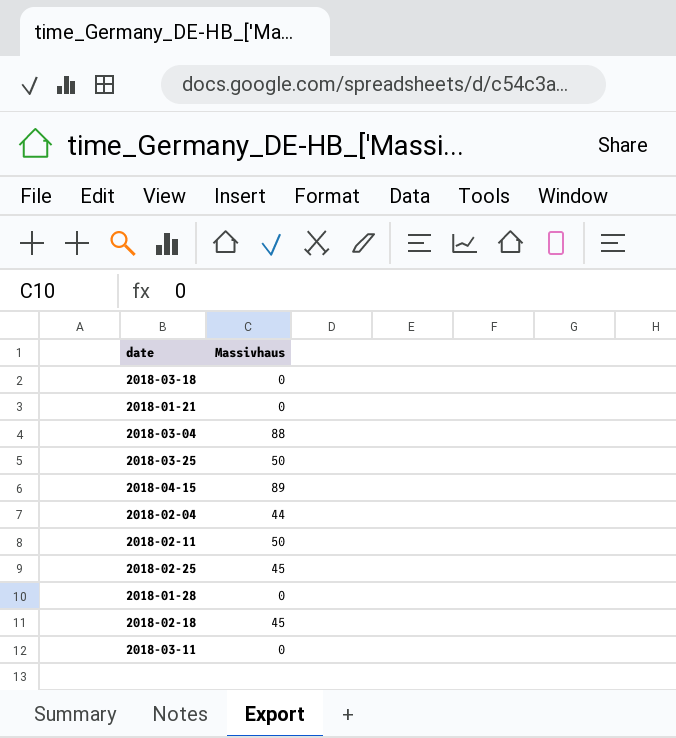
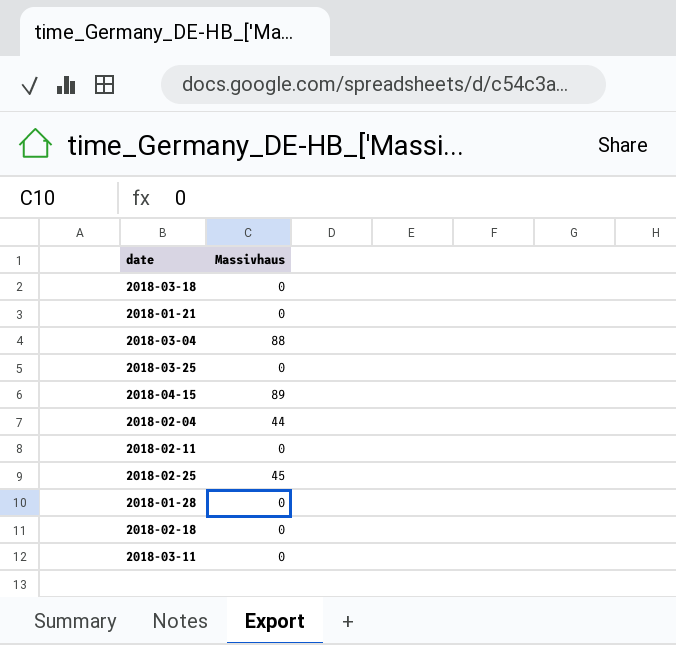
2018-03-25 | Massivhaus: 50 -> 0
2018-02-11 | Massivhaus: 50 -> 0
2018-02-18 | Massivhaus: 45 -> 0

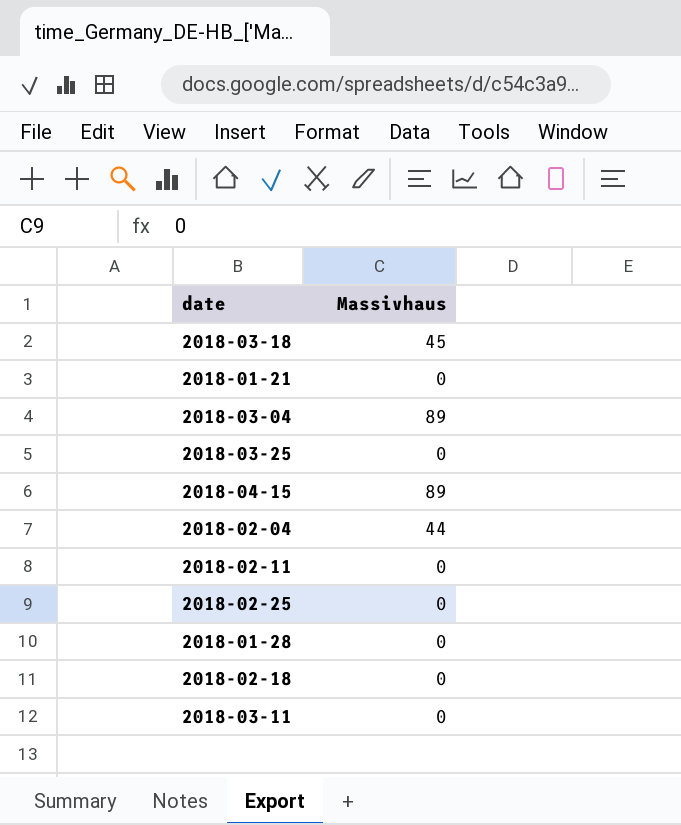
2018-03-18 | Massivhaus: 0 -> 45
2018-03-04 | Massivhaus: 88 -> 89
2018-02-25 | Massivhaus: 45 -> 0

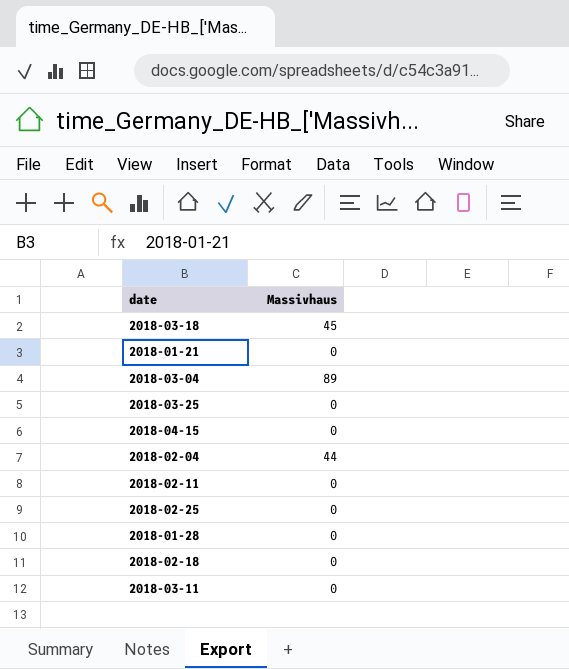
2018-04-15 | Massivhaus: 89 -> 0

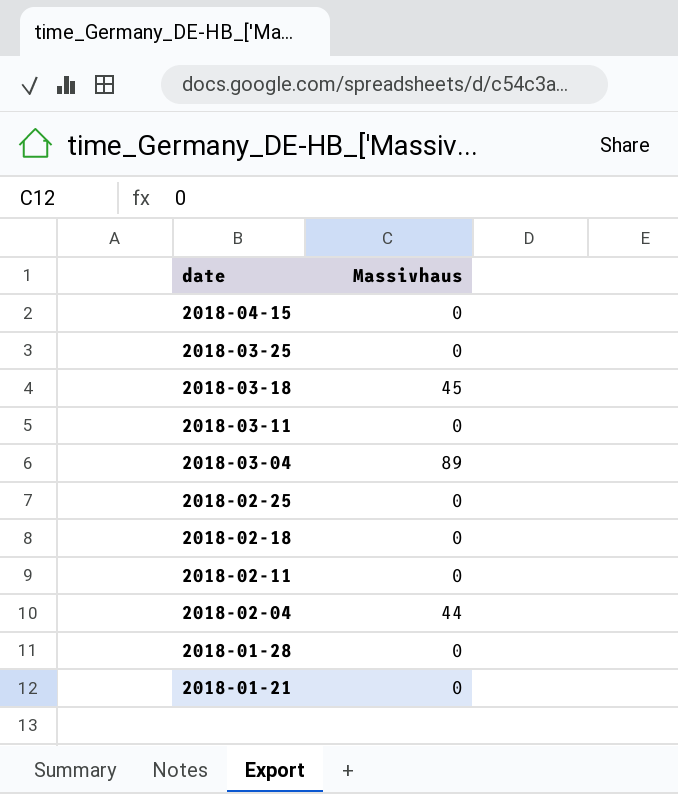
row order: none -> date descending

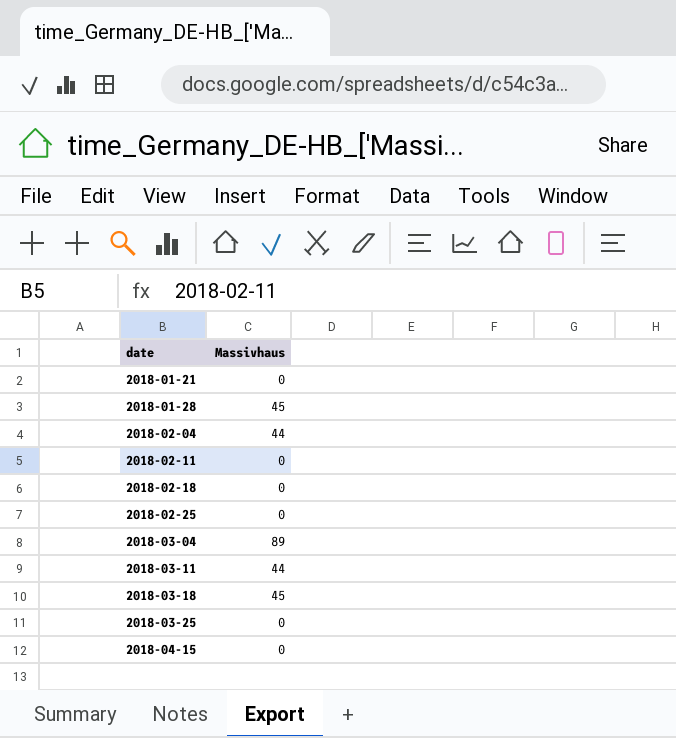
row order: date descending -> date ascending
2018-01-28 | Massivhaus: 0 -> 45
2018-03-11 | Massivhaus: 0 -> 44

